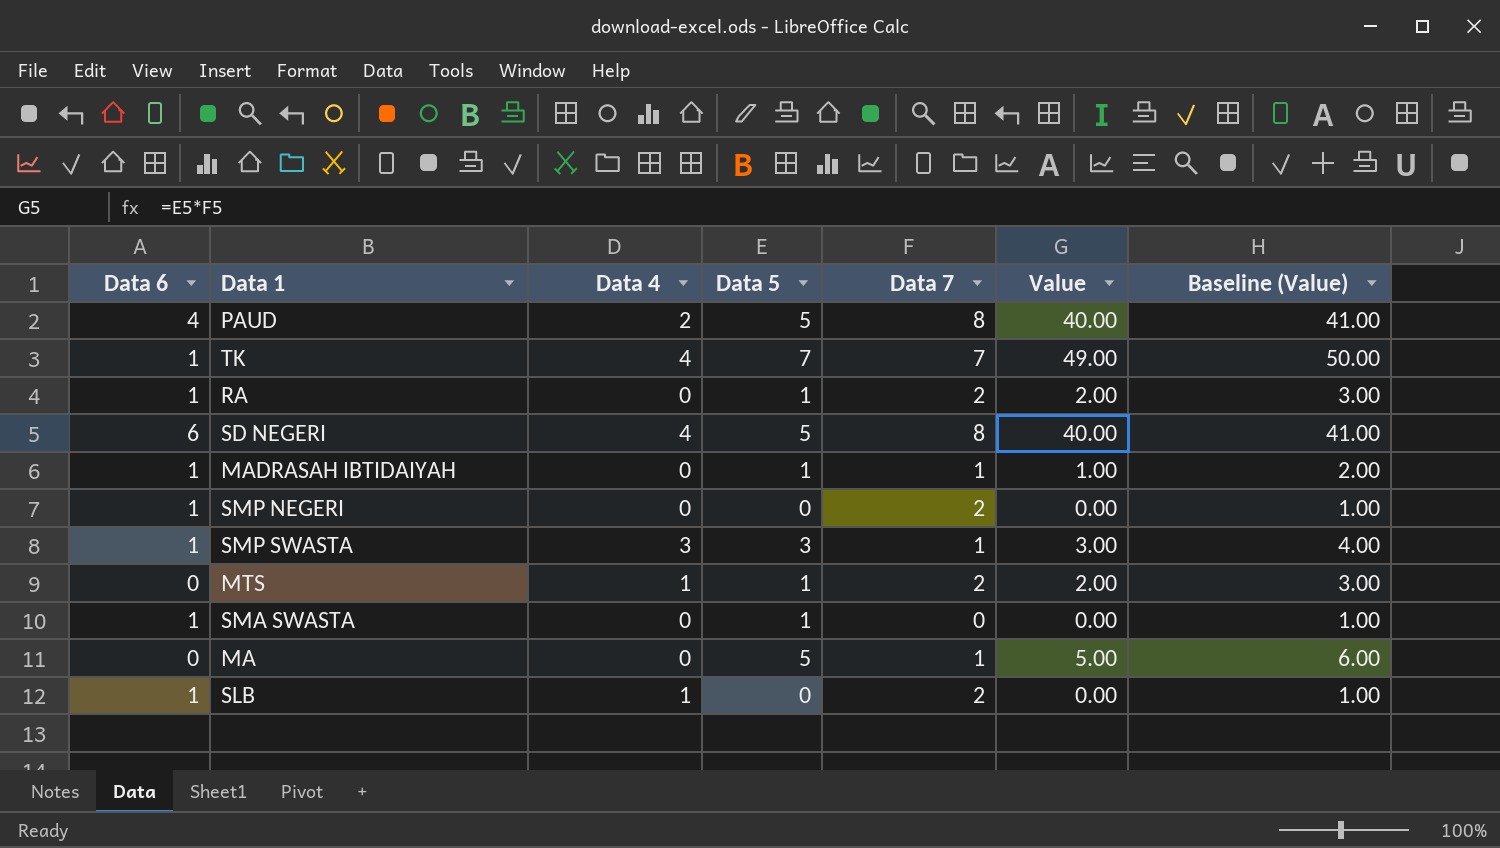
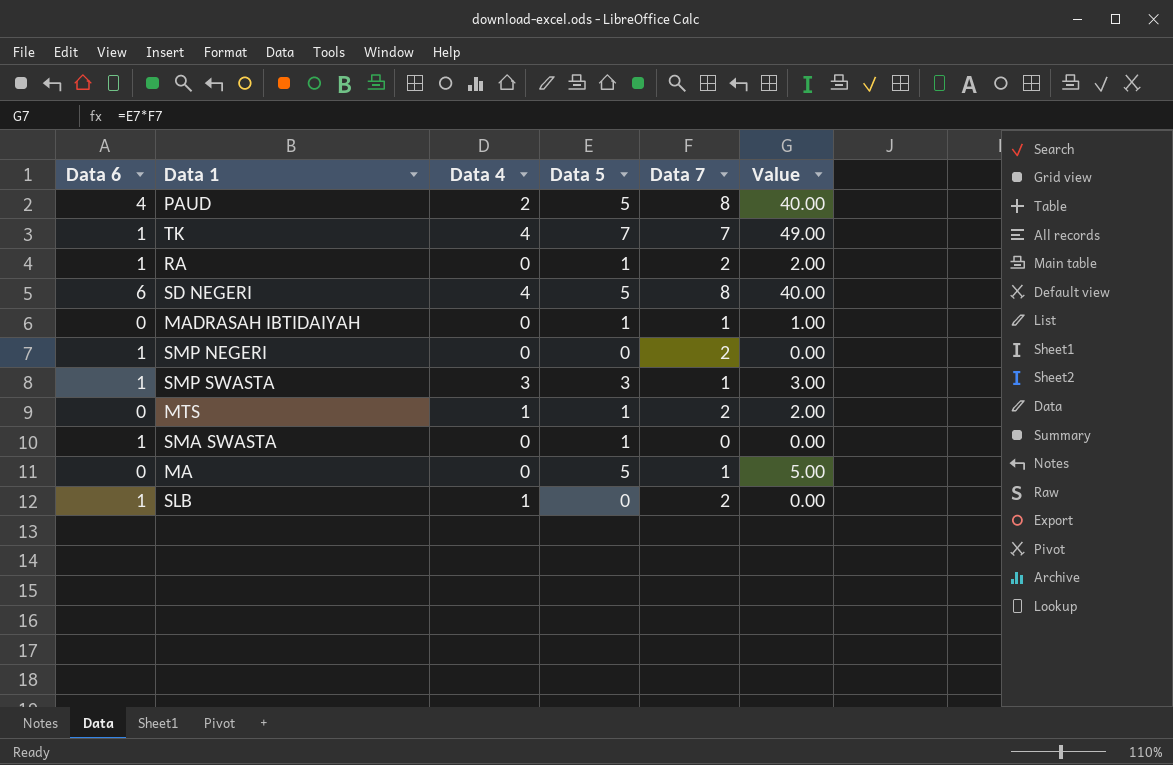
column Baseline (Value) | formula: [Value] + 1 -> none
MADRASAH IBTIDAIYAH | Data 6: 1 -> 0

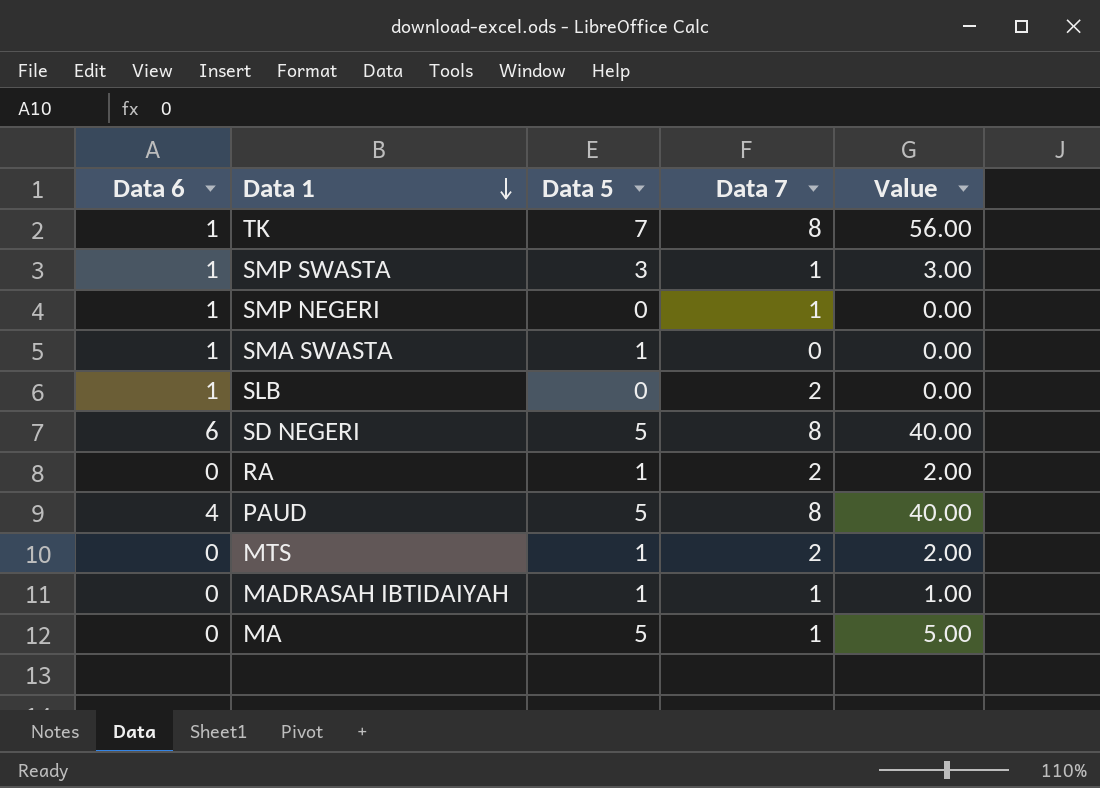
row order: none -> Data 1 descending
column Data 4 | position: 3 -> none
TK | Data 7: 7 -> 8
TK | Value: 49.00 -> 56.00
SMP NEGERI | Data 7: 2 -> 1
RA | Data 6: 1 -> 0

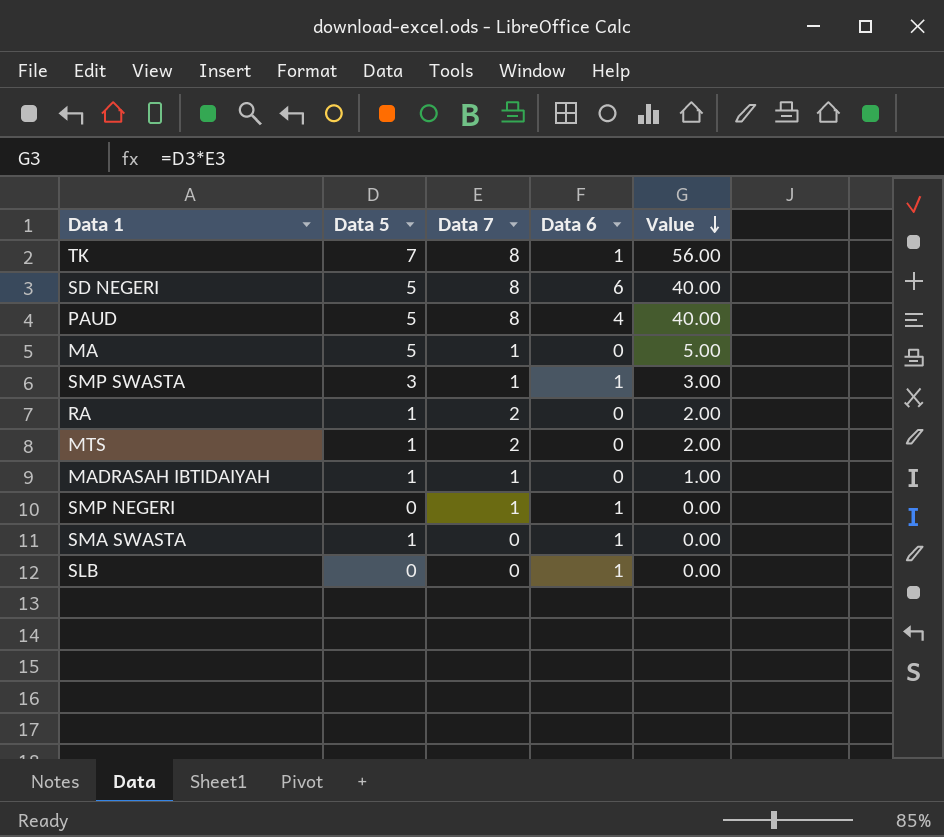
row order: Data 1 descending -> Value descending
column Data 6 | position: 1 -> 4
SLB | Data 7: 2 -> 0

